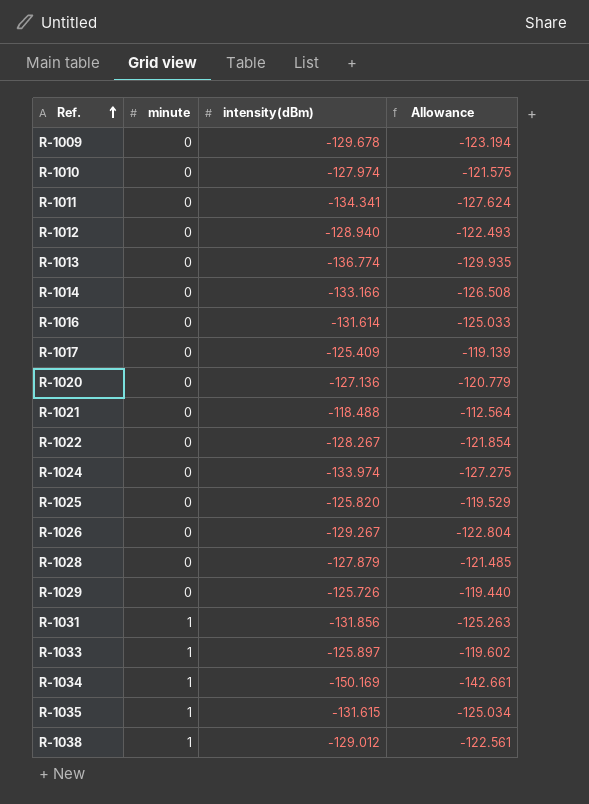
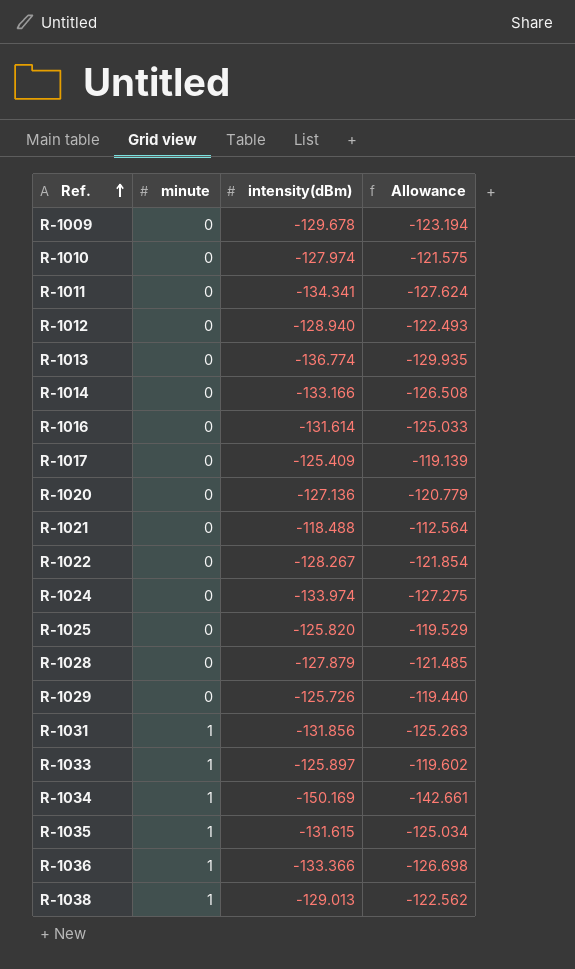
row R-1026: 0 | -129.267 | -122.804 -> none
row R-1036: none -> 1 | -133.366 | -126.698
R-1038 | intensity(dBm): -129.012 -> -129.013
R-1038 | Allowance: -122.561 -> -122.562

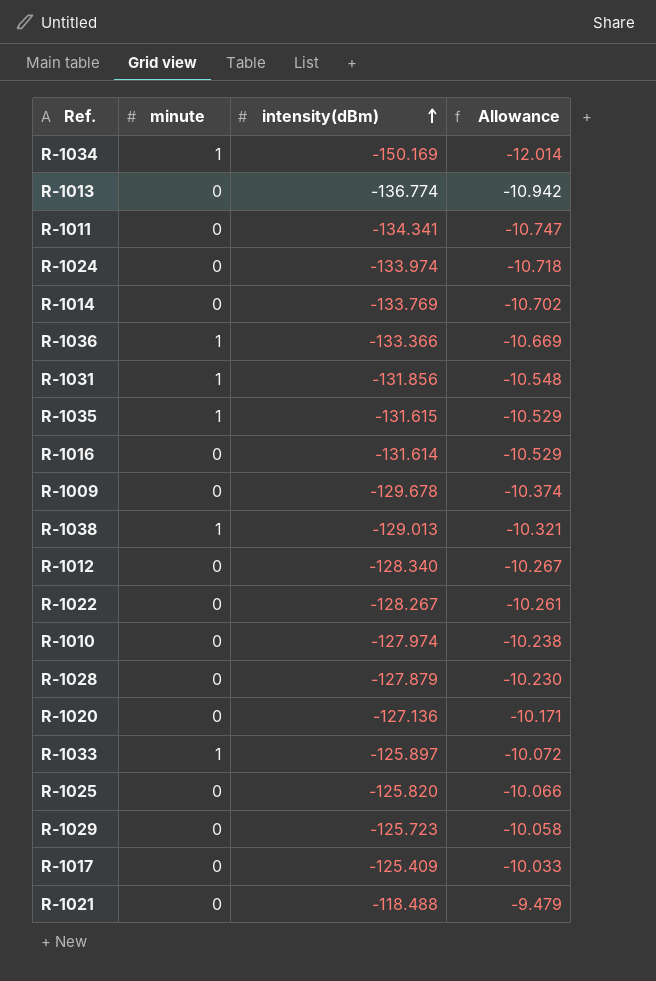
row order: Ref. ascending -> intensity(dBm) ascending
column Allowance | formula: [intensity(dBm)] * 0.95 -> [intensity(dBm)] * 0.08
R-1014 | intensity(dBm): -133.166 -> -133.769
R-1012 | intensity(dBm): -128.940 -> -128.340
R-1029 | intensity(dBm): -125.726 -> -125.723

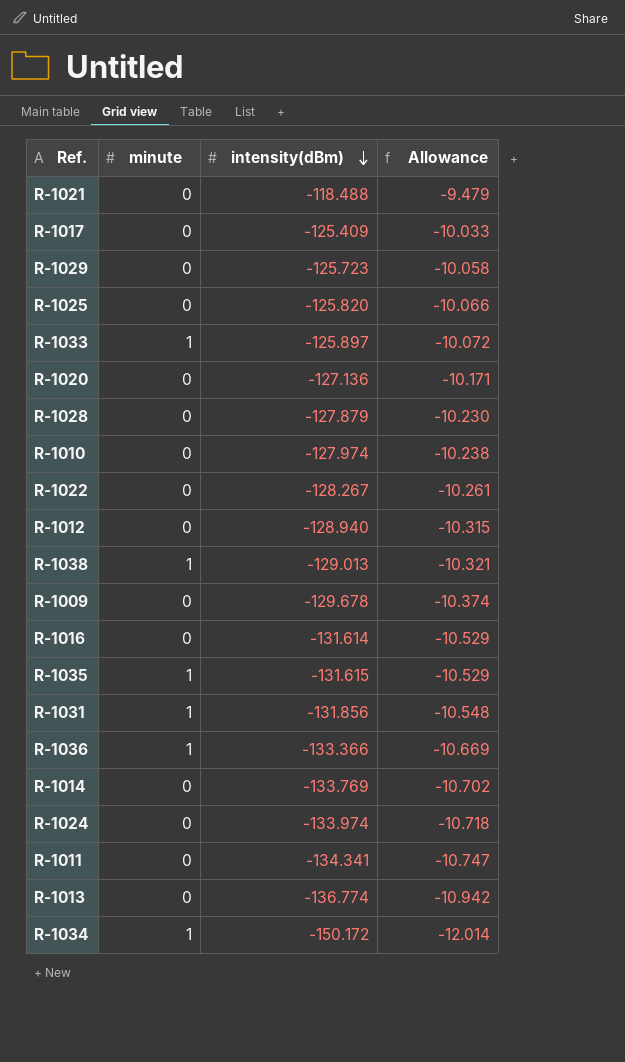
row order: intensity(dBm) ascending -> intensity(dBm) descending
R-1012 | intensity(dBm): -128.340 -> -128.940
R-1012 | Allowance: -10.267 -> -10.315
R-1034 | intensity(dBm): -150.169 -> -150.172

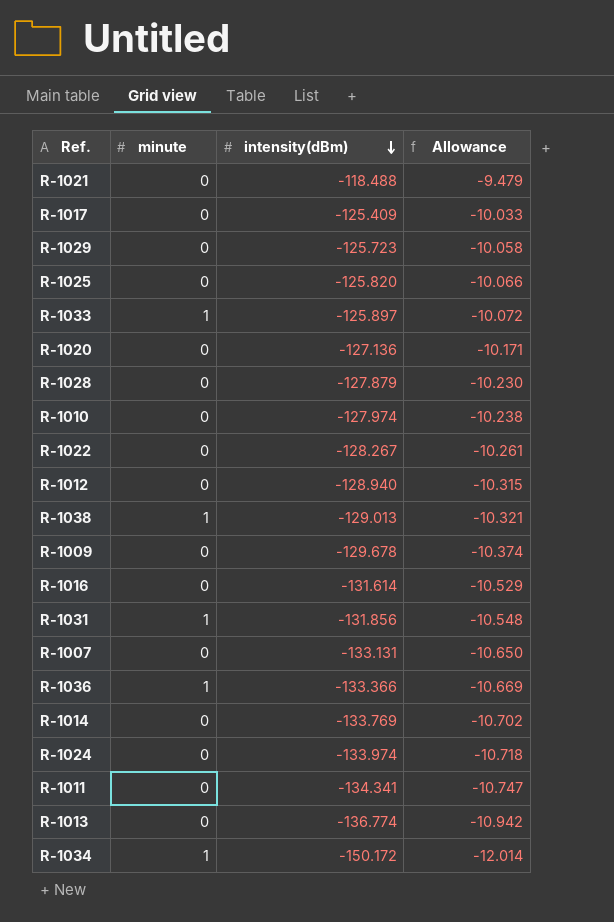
row R-1035: 1 | -131.615 | -10.529 -> none
row R-1007: none -> 0 | -133.131 | -10.650

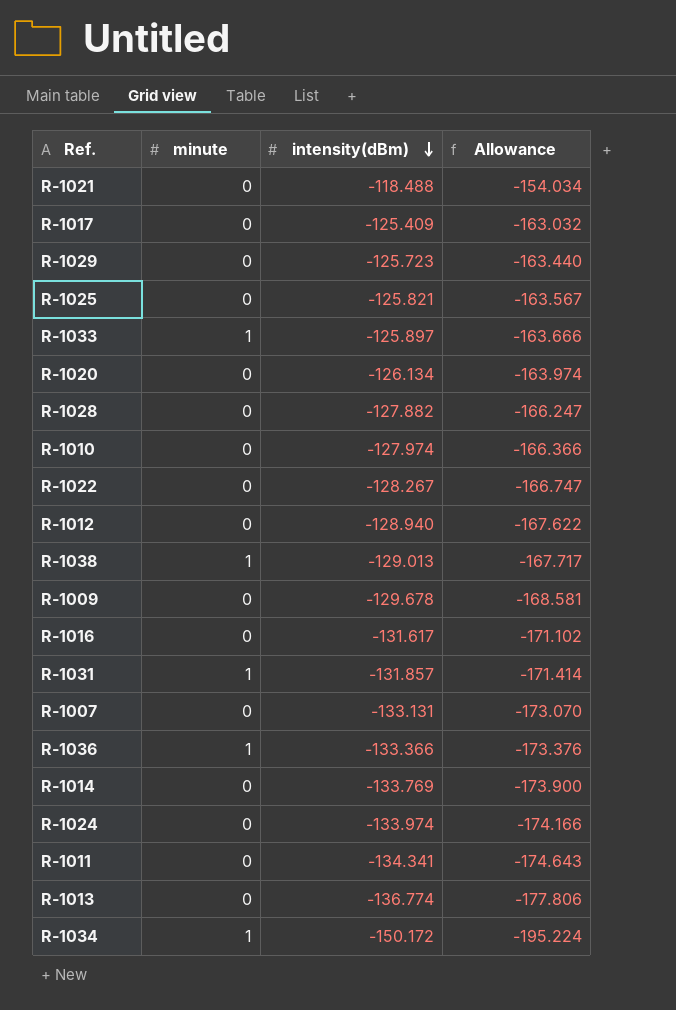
column Allowance | formula: [intensity(dBm)] * 0.08 -> [intensity(dBm)] * 1.3
R-1025 | intensity(dBm): -125.820 -> -125.821
R-1020 | intensity(dBm): -127.136 -> -126.134
R-1028 | intensity(dBm): -127.879 -> -127.882
R-1016 | intensity(dBm): -131.614 -> -131.617
R-1031 | intensity(dBm): -131.856 -> -131.857

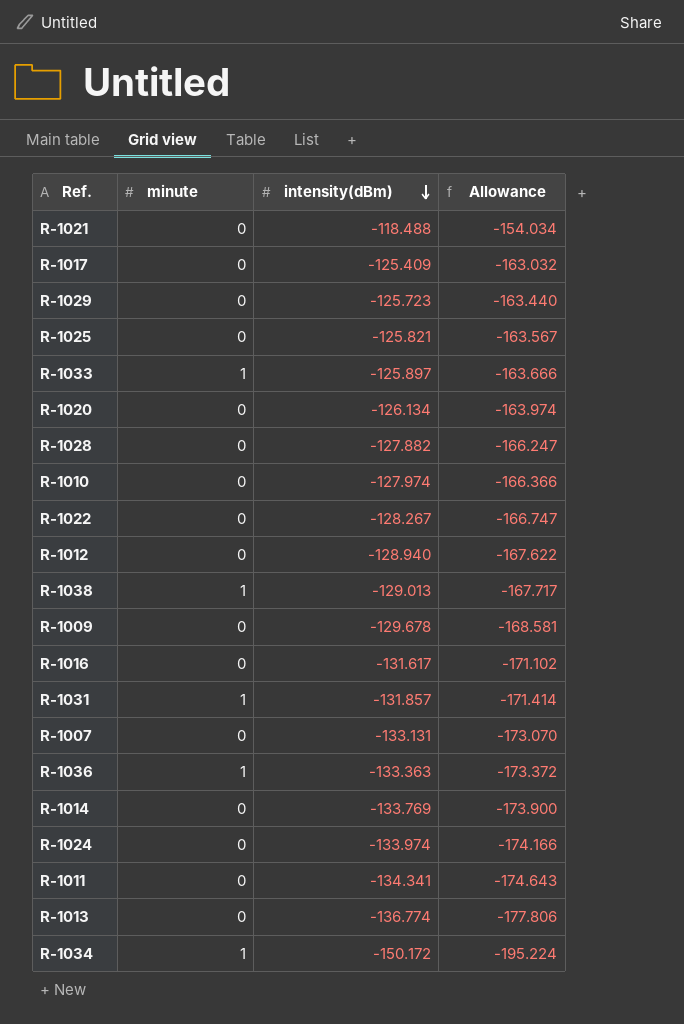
R-1036 | intensity(dBm): -133.366 -> -133.363
R-1036 | Allowance: -173.376 -> -173.372

